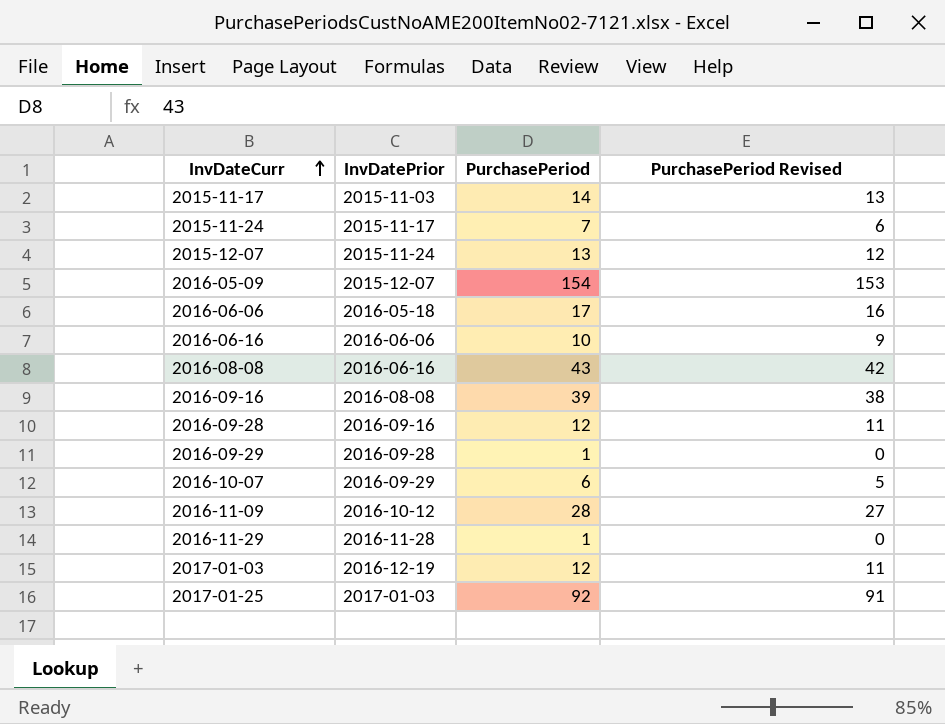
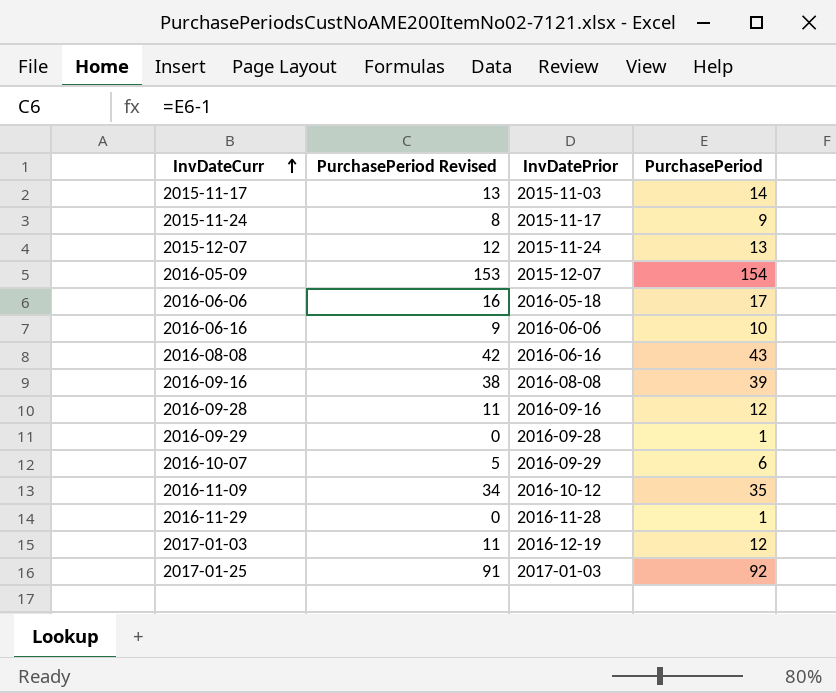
column PurchasePeriod Revised | position: 4 -> 2
2015-11-24 | PurchasePeriod Revised: 6 -> 8
2015-11-24 | PurchasePeriod: 7 -> 9
2016-11-09 | PurchasePeriod Revised: 27 -> 34
2016-11-09 | PurchasePeriod: 28 -> 35

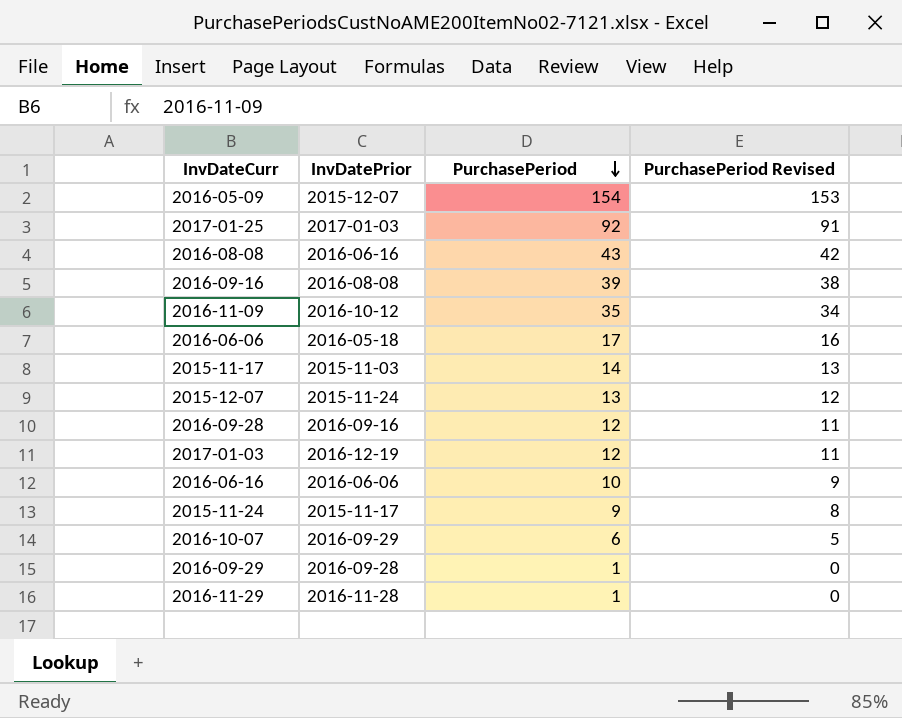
row order: InvDateCurr ascending -> PurchasePeriod descending
column PurchasePeriod Revised | position: 2 -> 4

